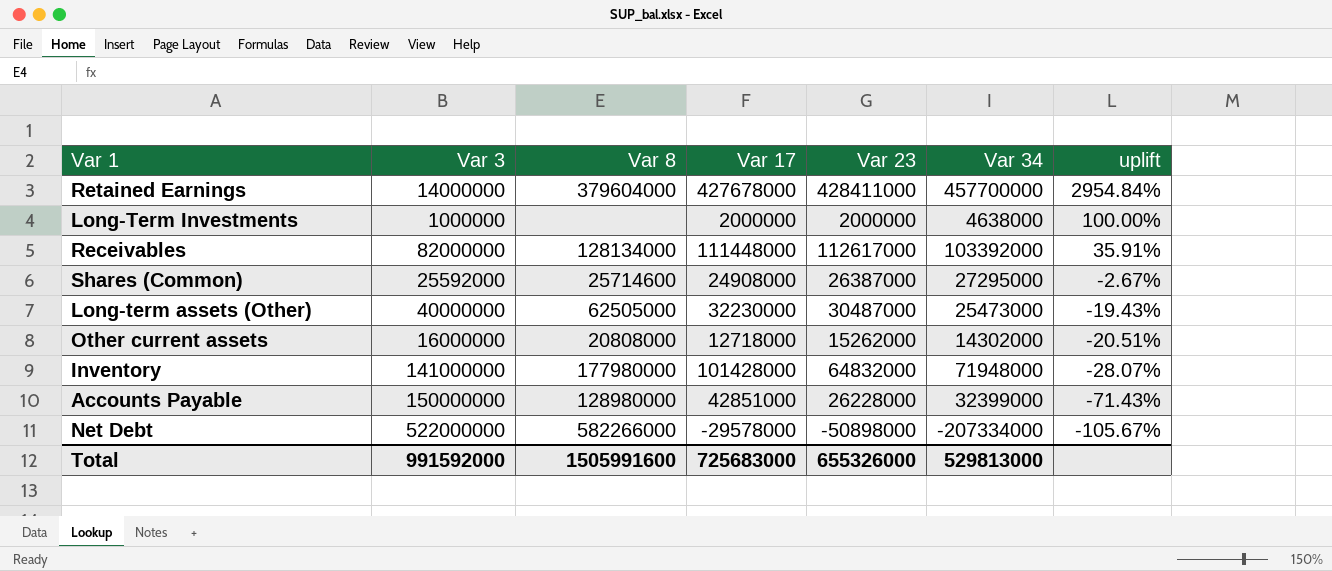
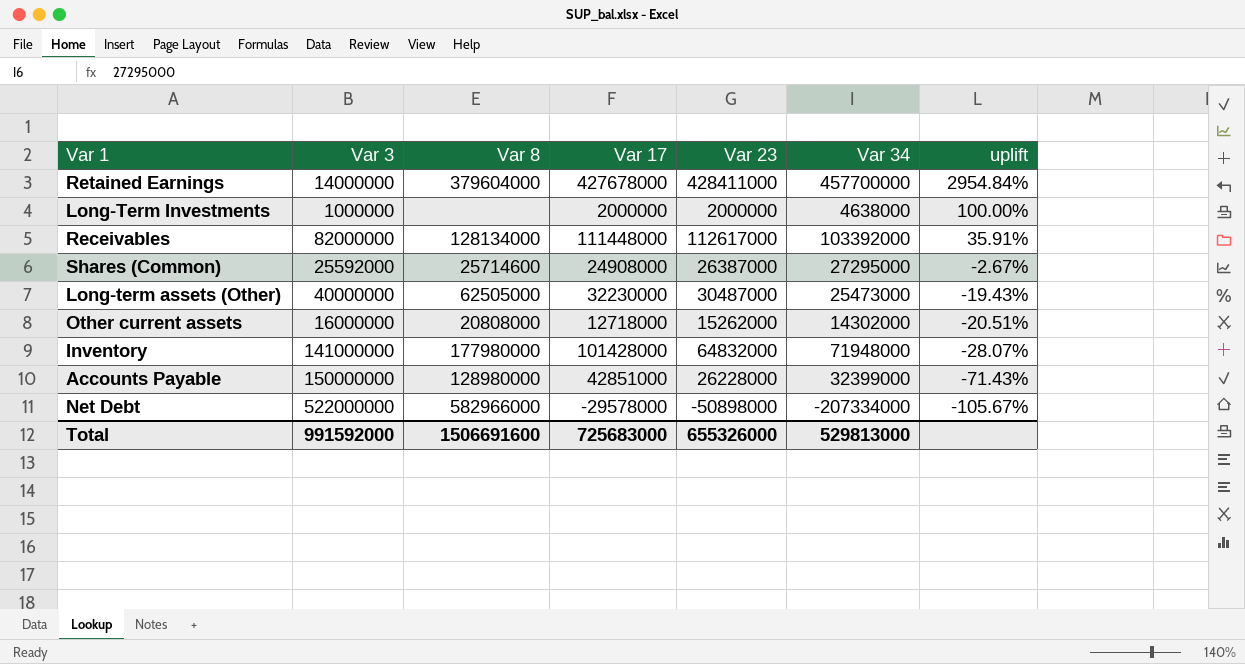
Net Debt | Var 8: 582266000 -> 582966000
Total | Var 8: 1505991600 -> 1506691600

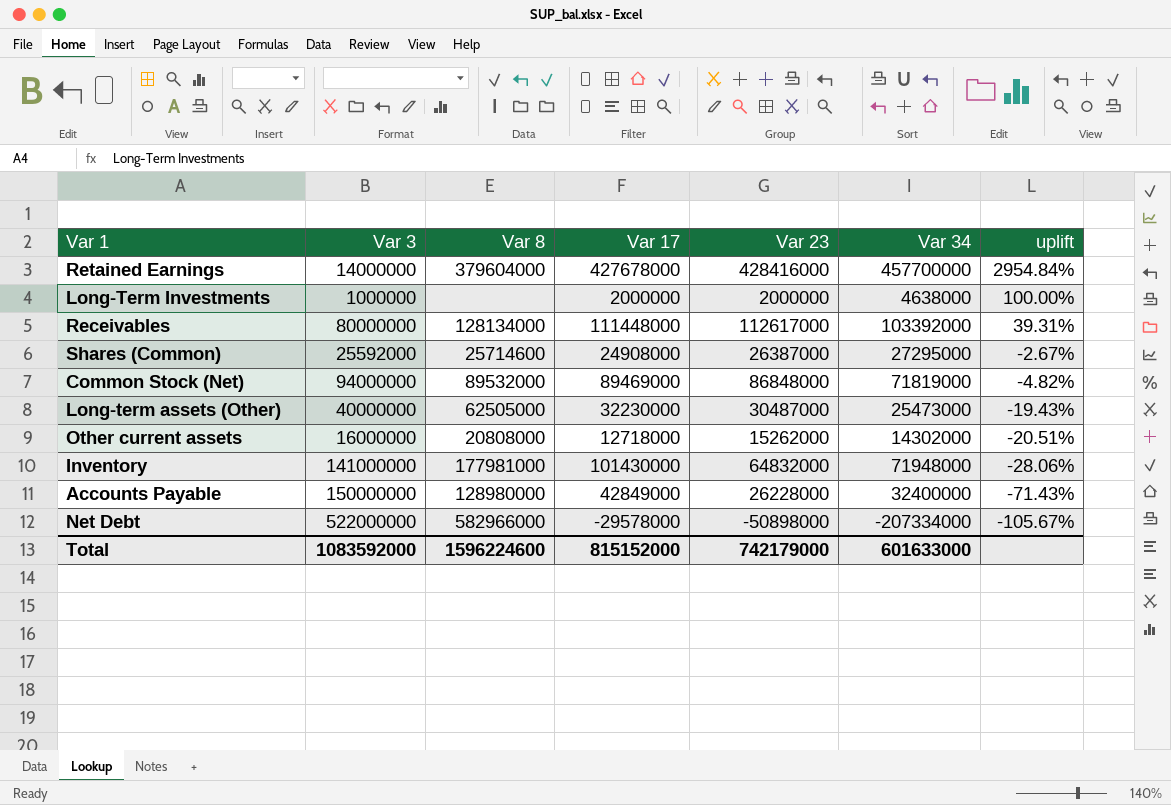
Retained Earnings | Var 23: 428411000 -> 428416000
Receivables | Var 3: 82000000 -> 80000000
Receivables | uplift: 35.91% -> 39.31%
row Common Stock (Net): none -> 94000000 | 89532000 | 89469000 | 86848000 | 71819000 | -4.82%
Inventory | Var 8: 177980000 -> 177981000
Inventory | Var 17: 101428000 -> 101430000
Inventory | uplift: -28.07% -> -28.06%
Accounts Payable | Var 17: 42851000 -> 42849000
Accounts Payable | Var 34: 32399000 -> 32400000
Total | Var 3: 991592000 -> 1083592000
Total | Var 8: 1506691600 -> 1596224600
Total | Var 17: 725683000 -> 815152000
Total | Var 23: 655326000 -> 742179000
Total | Var 34: 529813000 -> 601633000

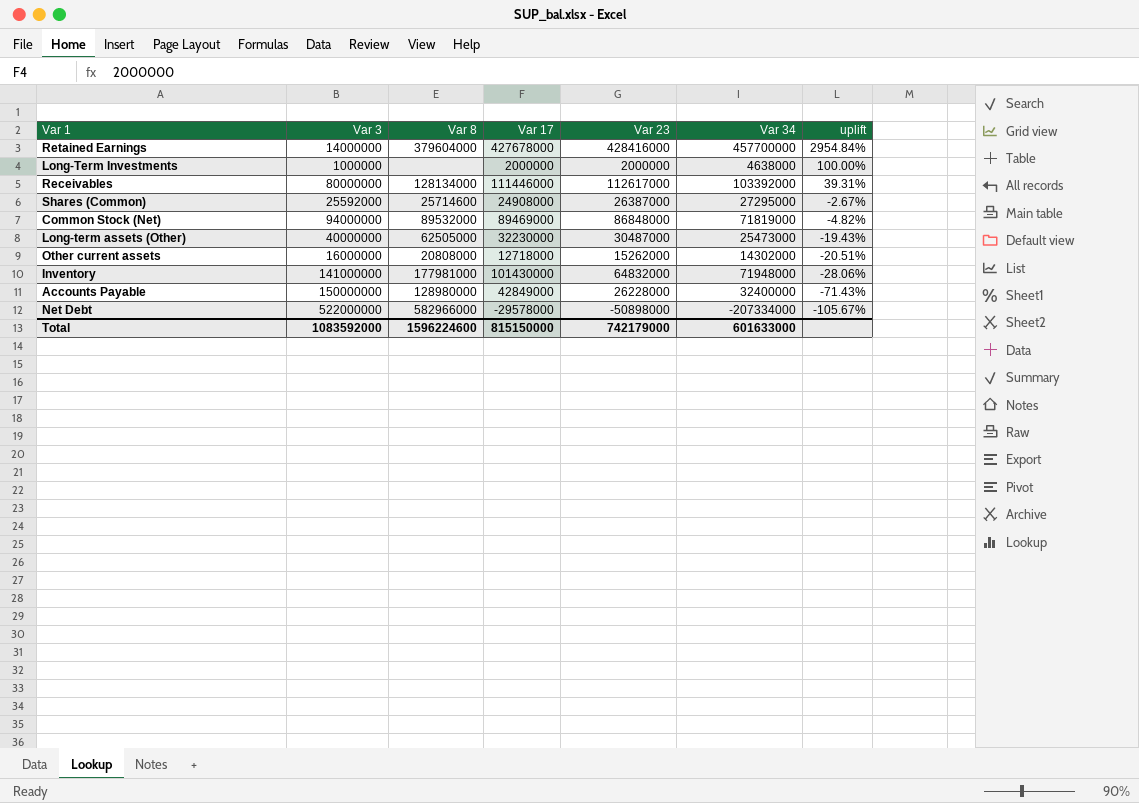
Receivables | Var 17: 111448000 -> 111446000
Total | Var 17: 815152000 -> 815150000

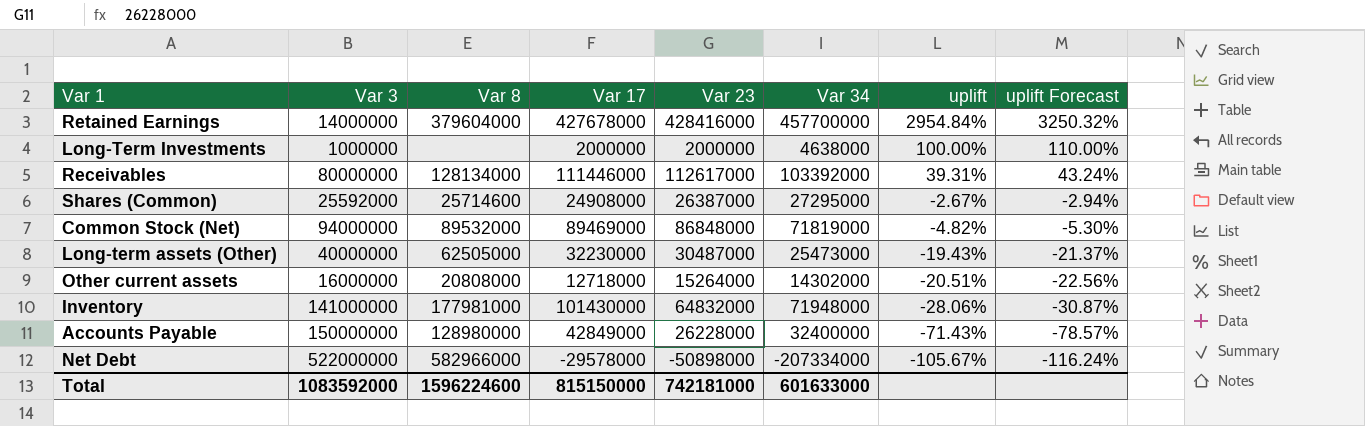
column uplift Forecast | formula: none -> [uplift] * 1.1
Other current assets | Var 23: 15262000 -> 15264000
Total | Var 23: 742179000 -> 742181000

